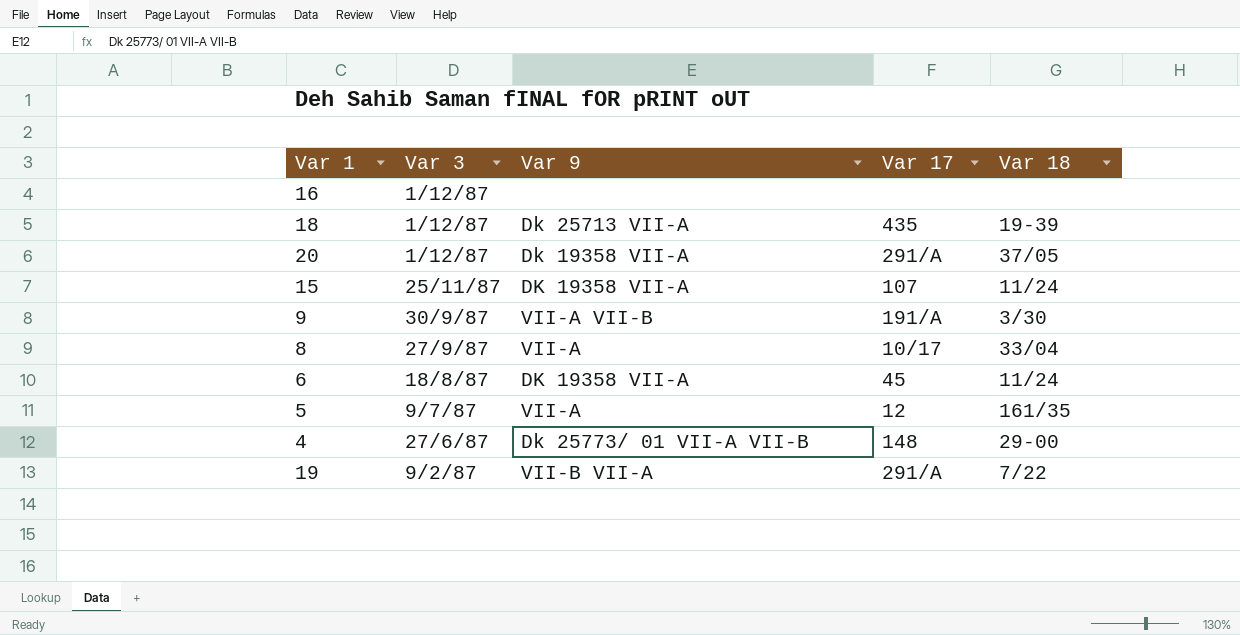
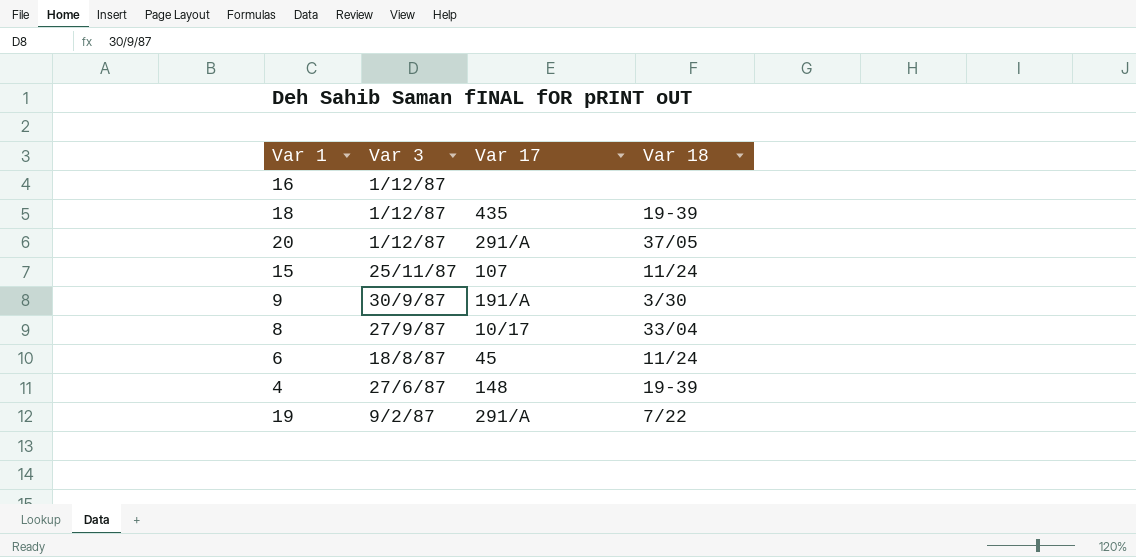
column Var 9 | position: 3 -> none
row 5: 9/7/87 | VII-A | 12 | 161/35 -> none
4 | Var 18: 29-00 -> 19-39

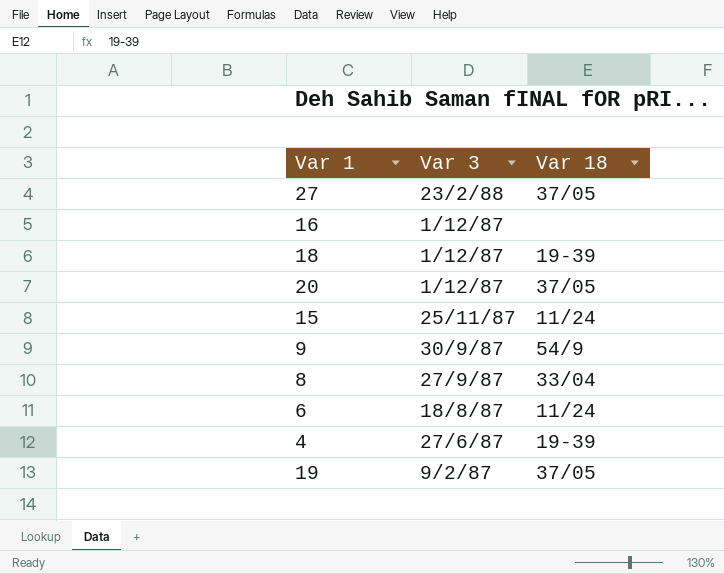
column Var 17 | position: 3 -> none
row 27: none -> 23/2/88 | 37/05
9 | Var 18: 3/30 -> 54/9
19 | Var 18: 7/22 -> 37/05

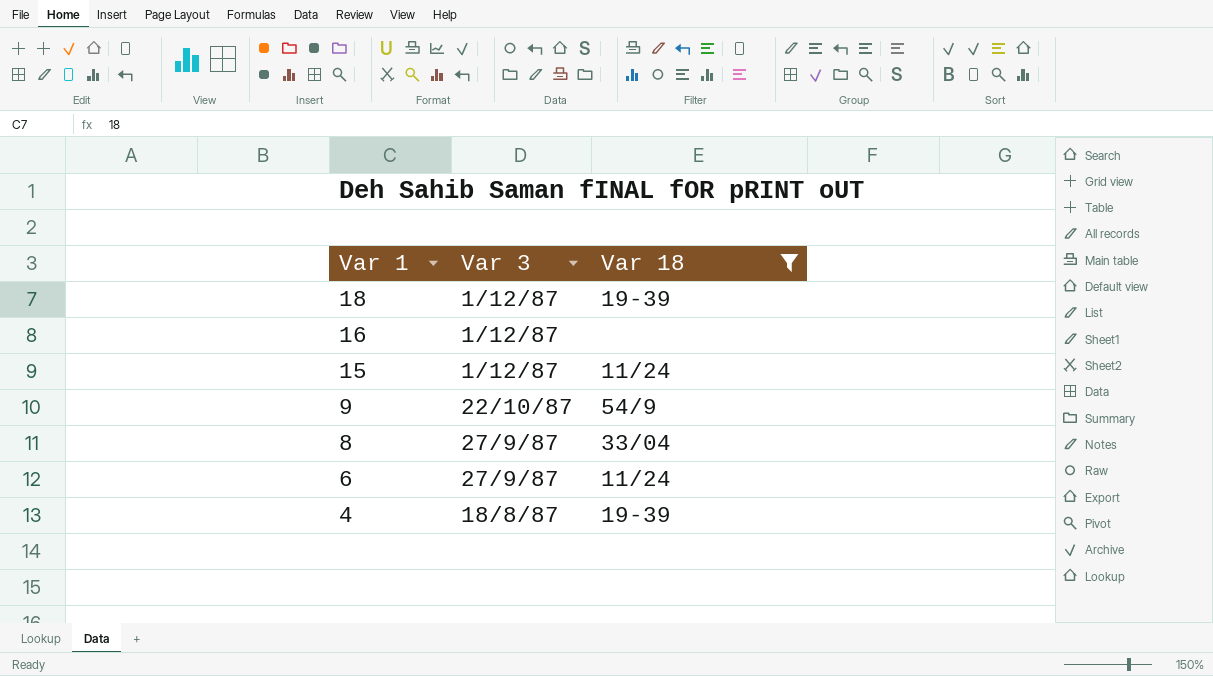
filter: none -> Var 18 != 37/05
row order: Var 3 descending -> Var 1 descending
15 | Var 3: 25/11/87 -> 1/12/87
9 | Var 3: 30/9/87 -> 22/10/87
6 | Var 3: 18/8/87 -> 27/9/87
4 | Var 3: 27/6/87 -> 18/8/87

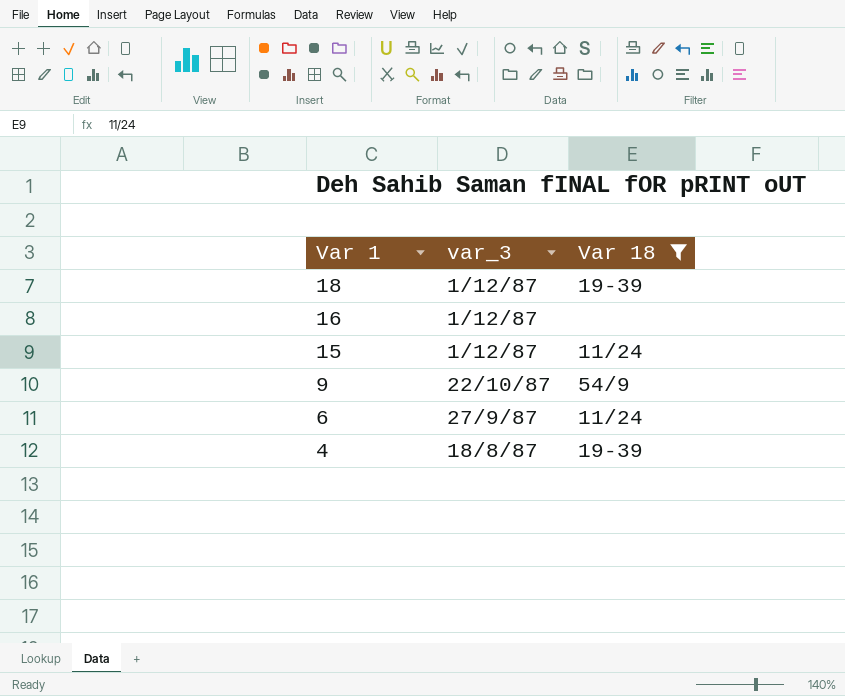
column name: Var 3 -> var_3
row 8: 27/9/87 | 33/04 -> none

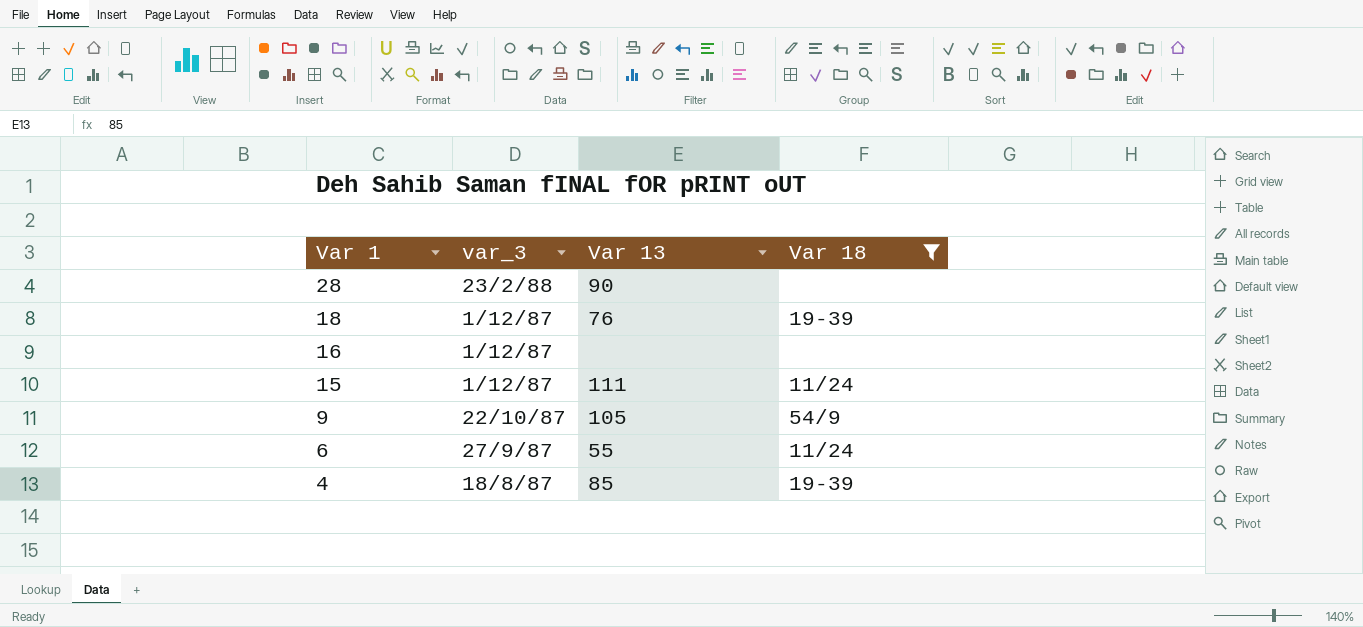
column Var 13 | position: none -> 3
row 28: none -> 23/2/88 | 90 | none

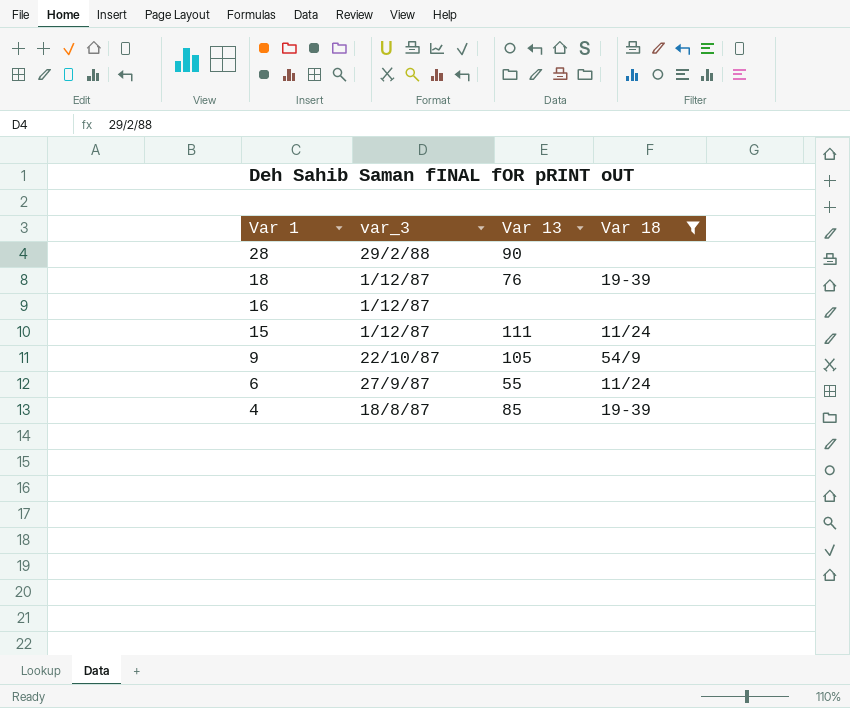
28 | var_3: 23/2/88 -> 29/2/88

